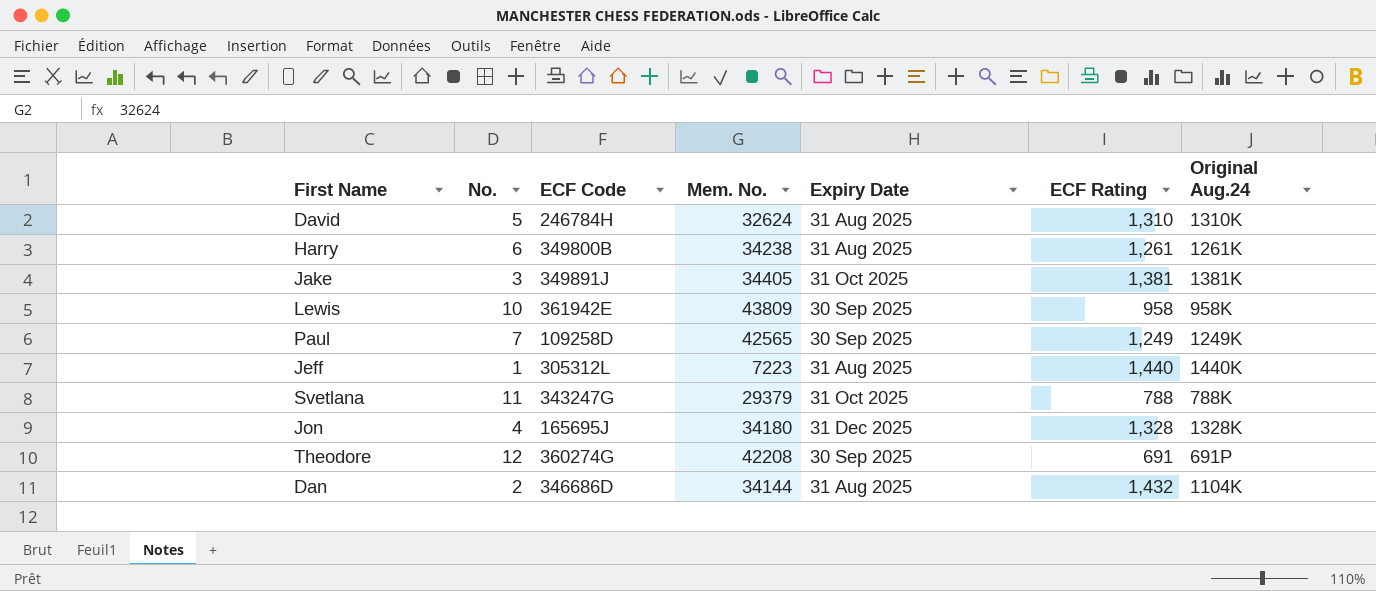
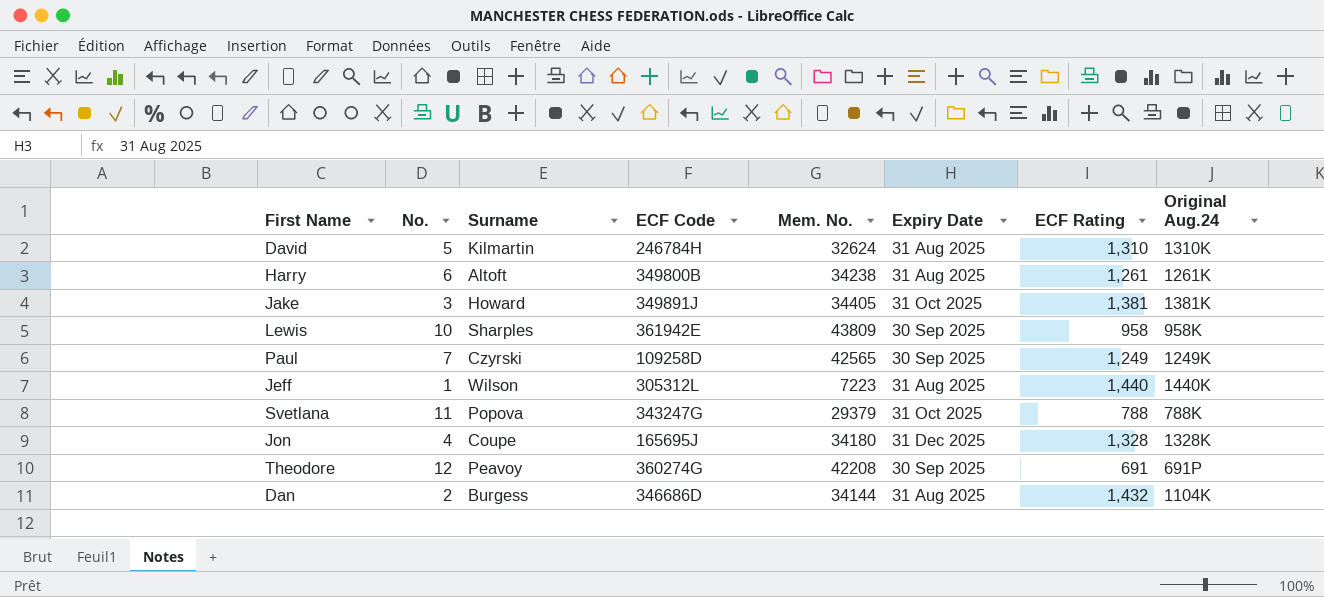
column Surname | position: none -> 3

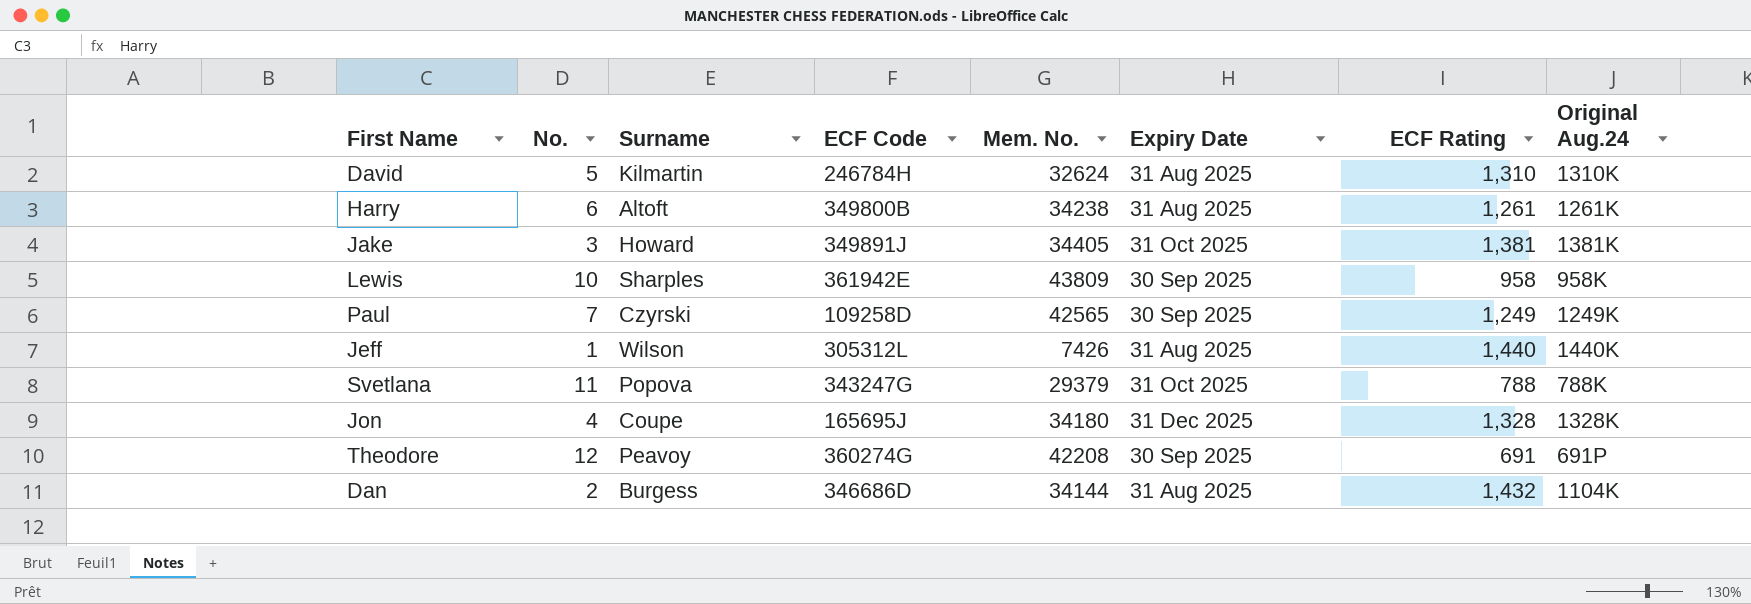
Jeff | Mem. No.: 7223 -> 7426

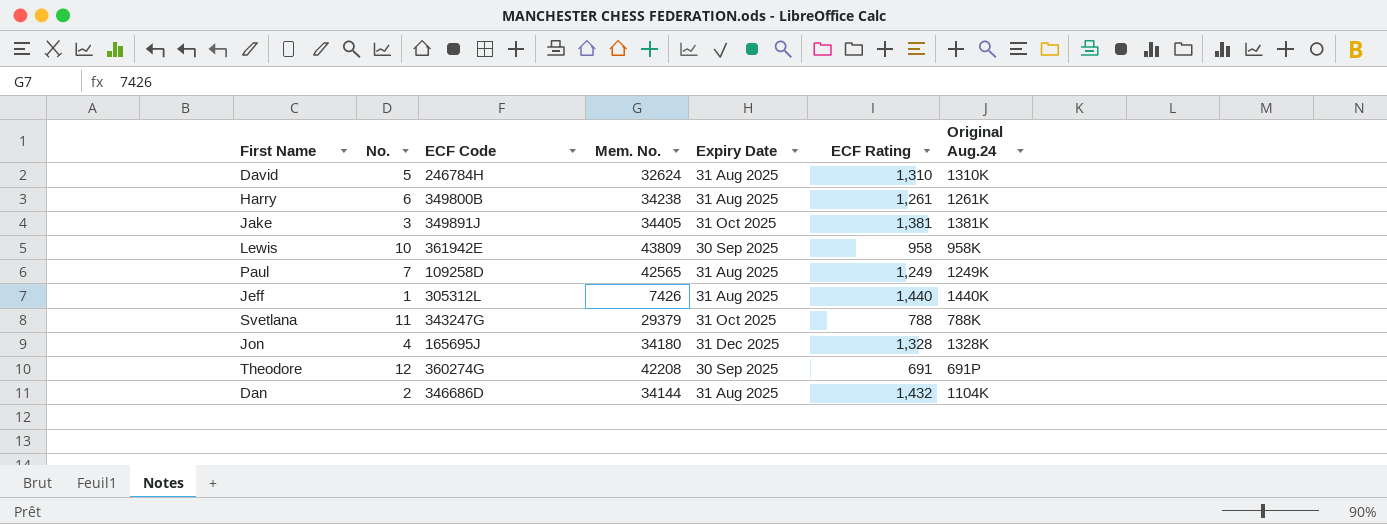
column Surname | position: 3 -> none
Paul | Expiry Date: 30 Sep 2025 -> 31 Aug 2025

